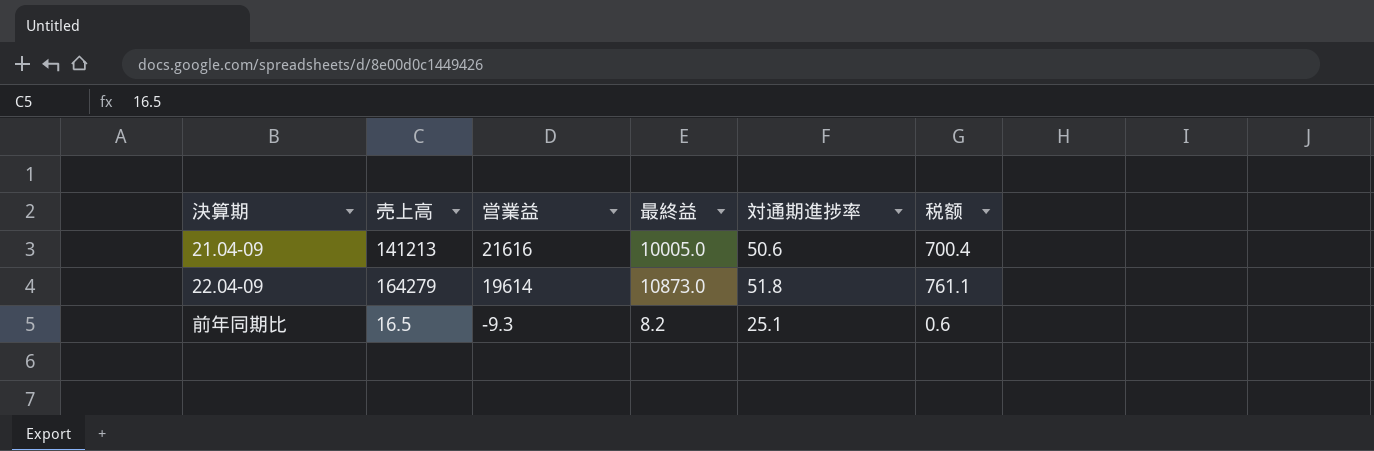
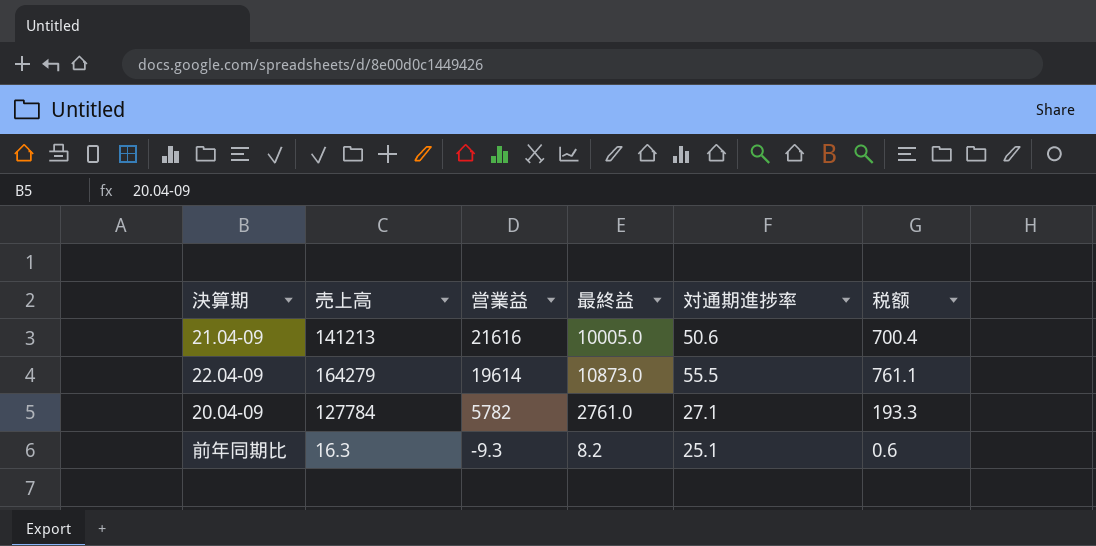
22.04-09 | 対通期進捗率: 51.8 -> 55.5
row 20.04-09: none -> 127784 | 5782 | 2761.0 | 27.1 | 193.3
前年同期比 | 売上高: 16.5 -> 16.3

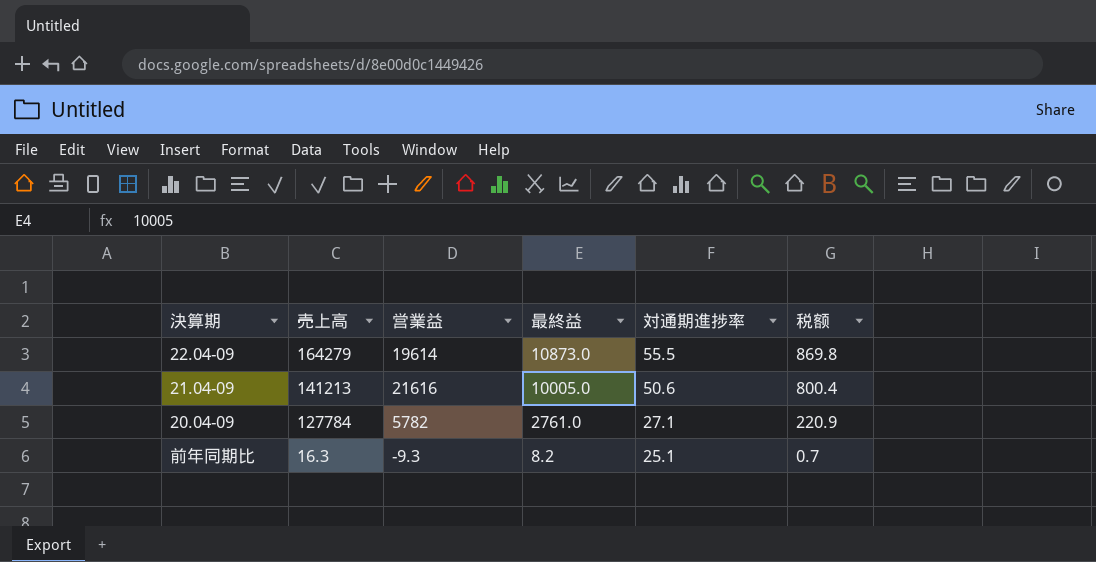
row order: 営業益 descending -> 売上高 descending
column 税额 | formula: [最終益] * 0.07 -> [最終益] * 0.08

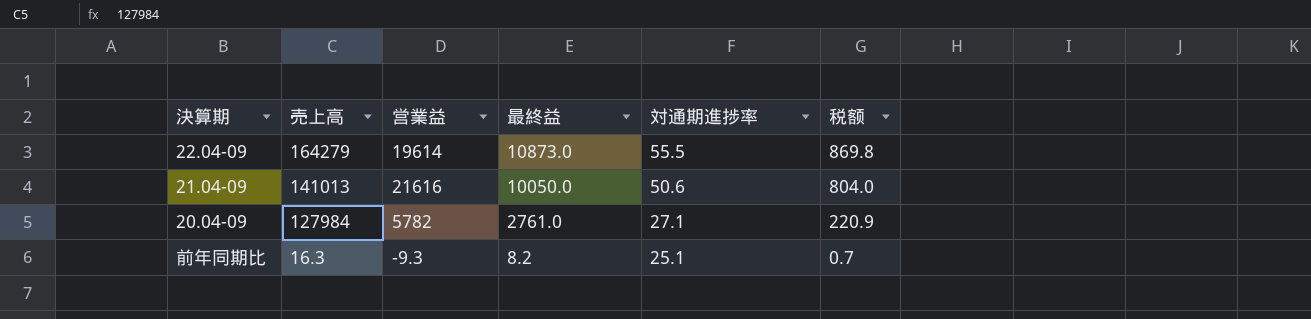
21.04-09 | 売上高: 141213 -> 141013
21.04-09 | 最終益: 10005.0 -> 10050.0
21.04-09 | 税额: 800.4 -> 804.0
20.04-09 | 売上高: 127784 -> 127984

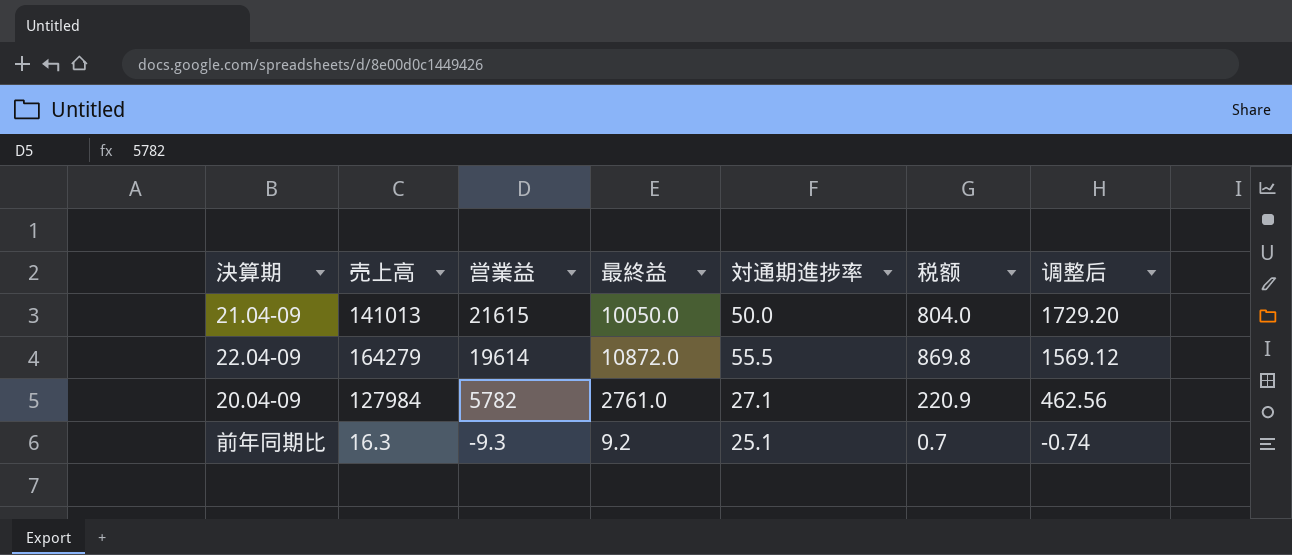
row order: 売上高 descending -> 営業益 descending
column 调整后 | formula: none -> [営業益] * 0.08
21.04-09 | 営業益: 21616 -> 21615
21.04-09 | 対通期進捗率: 50.6 -> 50.0
22.04-09 | 最終益: 10873.0 -> 10872.0
前年同期比 | 最終益: 8.2 -> 9.2

